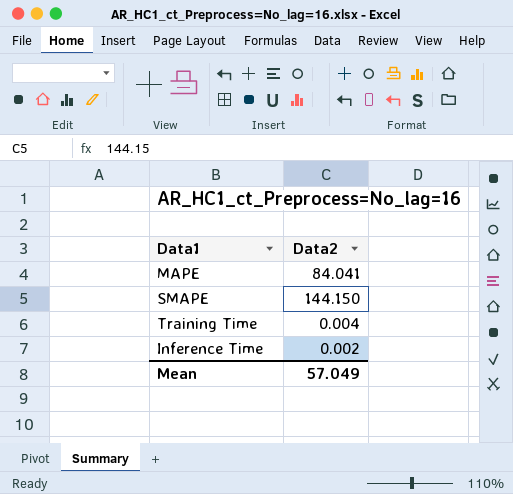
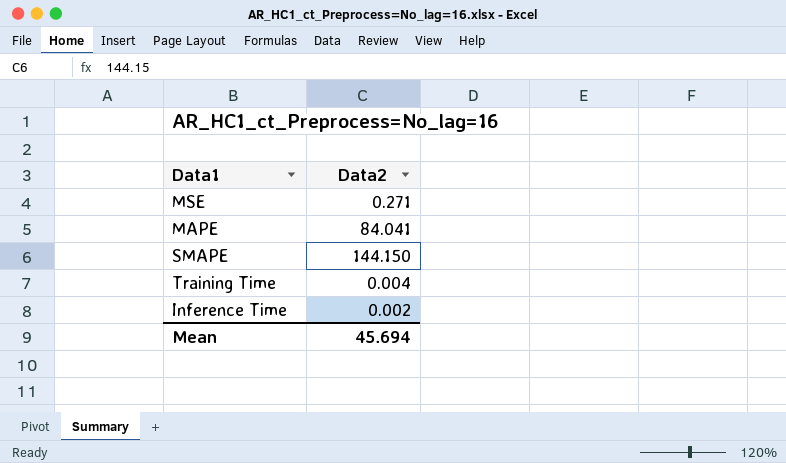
row MSE: none -> 0.271
Mean | Data2: 57.049 -> 45.694

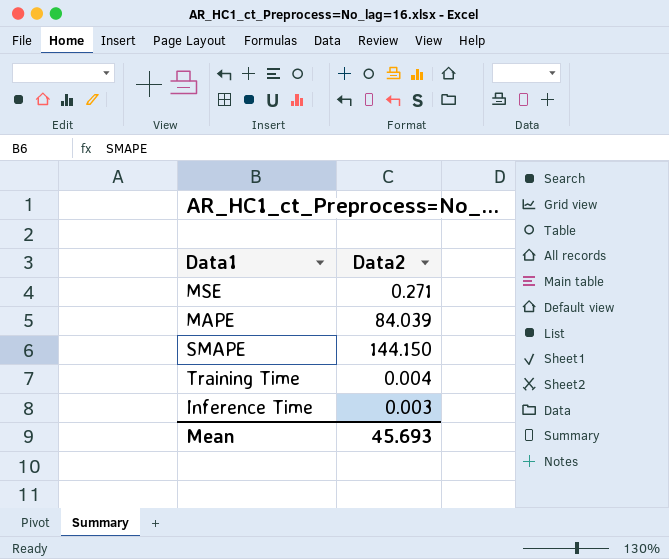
MAPE | Data2: 84.041 -> 84.039
Inference Time | Data2: 0.002 -> 0.003
Mean | Data2: 45.694 -> 45.693

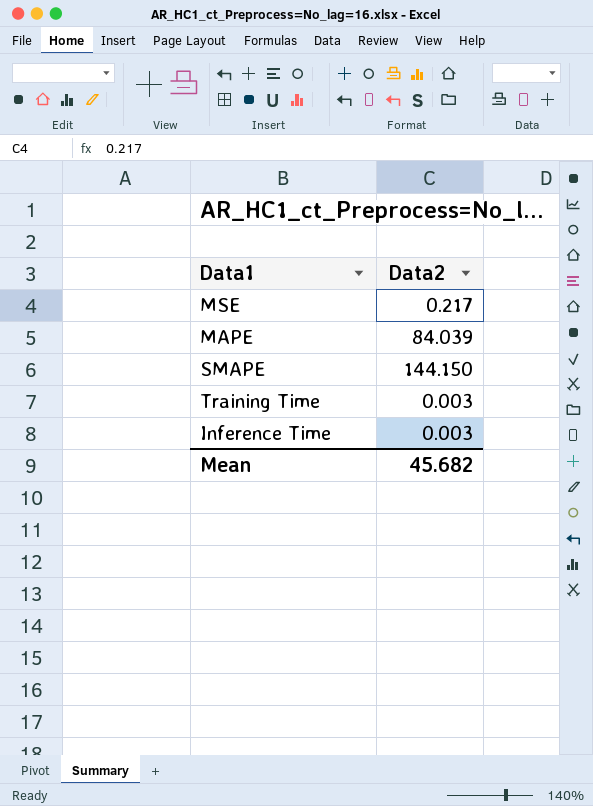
MSE | Data2: 0.271 -> 0.217
Training Time | Data2: 0.004 -> 0.003
Mean | Data2: 45.693 -> 45.682

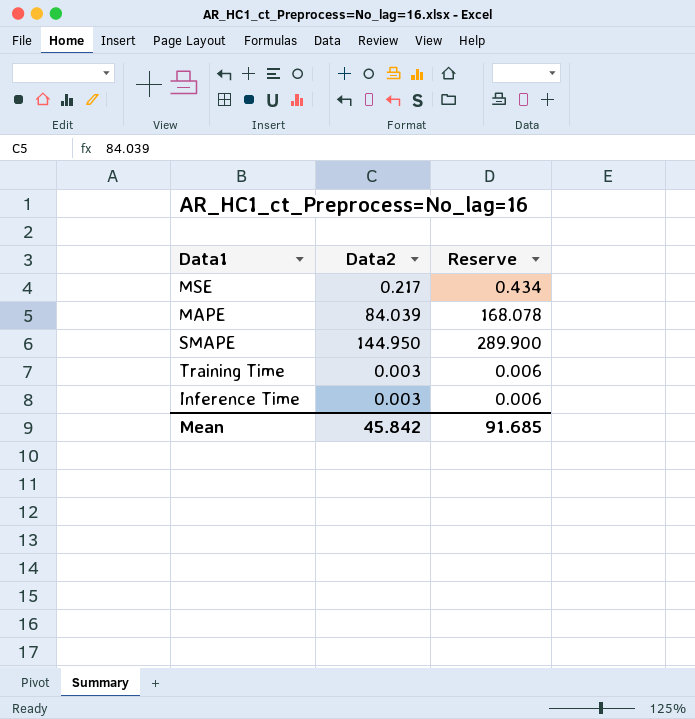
column Reserve | formula: none -> [Data2] * 2
SMAPE | Data2: 144.150 -> 144.950
Mean | Data2: 45.682 -> 45.842

